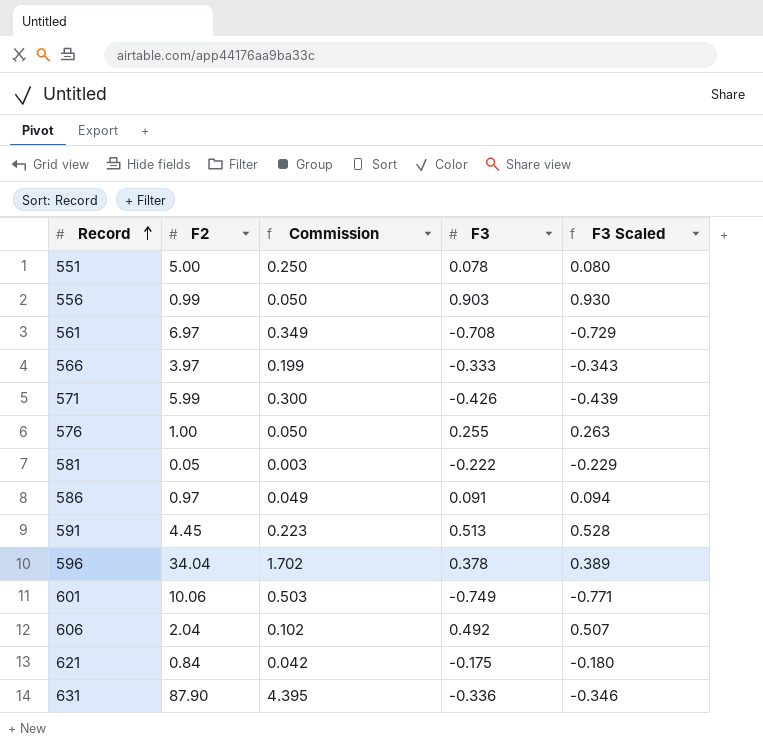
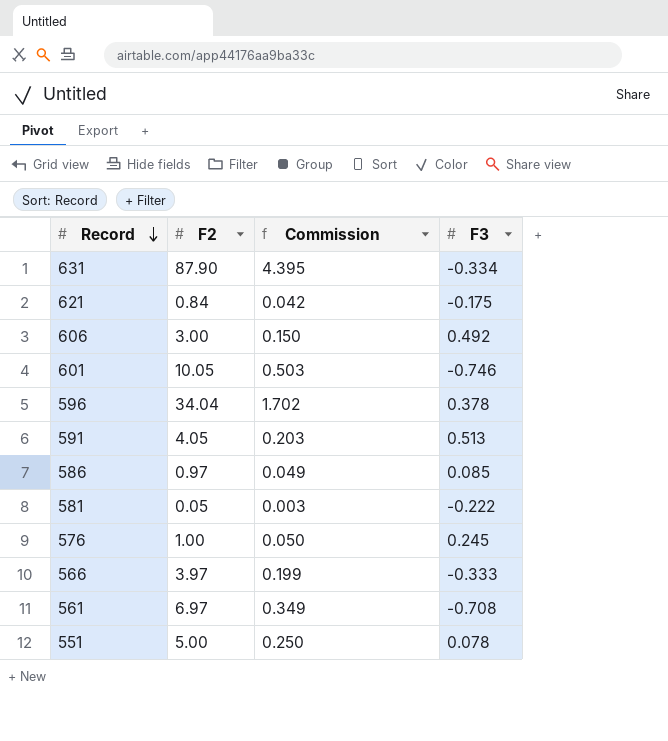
row order: Record ascending -> Record descending
column F3 Scaled | formula: [F3] * 1.03 -> none
row 556: 0.99 | 0.050 | 0.903 | 0.930 -> none
row 571: 5.99 | 0.300 | -0.426 | -0.439 -> none
631 | F3: -0.336 -> -0.334
606 | F2: 2.04 -> 3.00
606 | Commission: 0.102 -> 0.150
601 | F2: 10.06 -> 10.05
601 | F3: -0.749 -> -0.746
591 | F2: 4.45 -> 4.05
591 | Commission: 0.223 -> 0.203
586 | F3: 0.091 -> 0.085
576 | F3: 0.255 -> 0.245

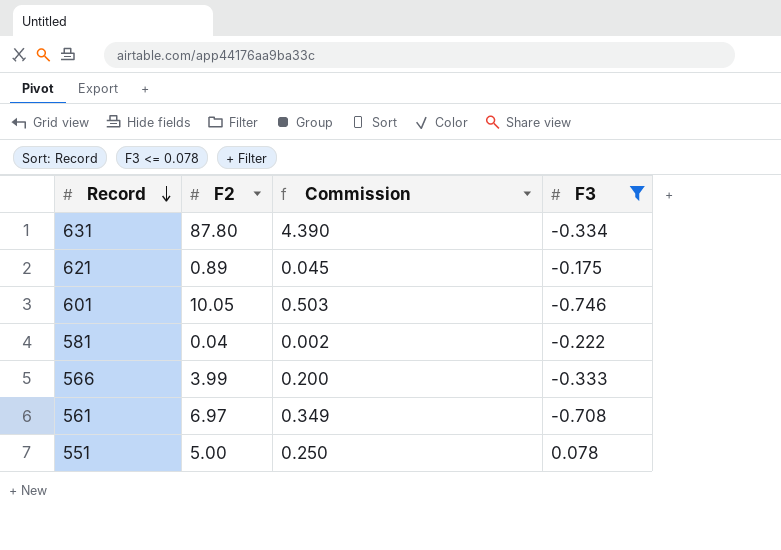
filter: none -> F3 <= 0.078
631 | F2: 87.90 -> 87.80
631 | Commission: 4.395 -> 4.390
621 | F2: 0.84 -> 0.89
621 | Commission: 0.042 -> 0.045
581 | F2: 0.05 -> 0.04
581 | Commission: 0.003 -> 0.002
566 | F2: 3.97 -> 3.99
566 | Commission: 0.199 -> 0.200

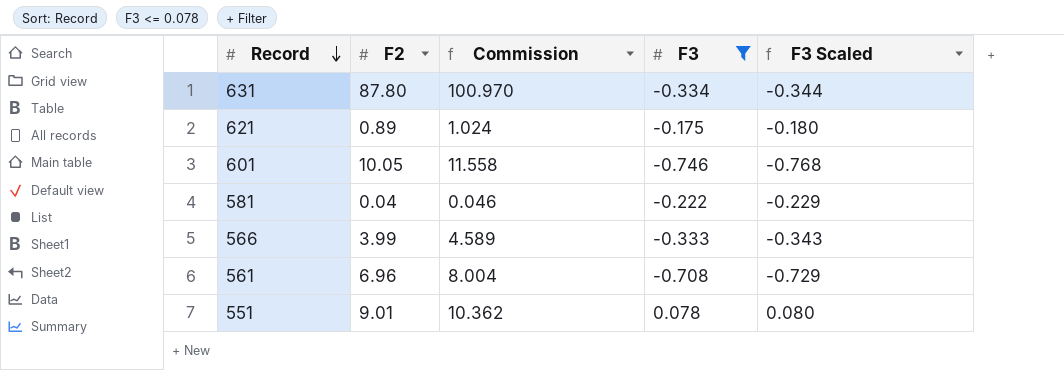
column Commission | formula: [F2] * 0.05 -> [F2] * 1.15
column F3 Scaled | formula: none -> [F3] * 1.03
561 | F2: 6.97 -> 6.96
551 | F2: 5.00 -> 9.01

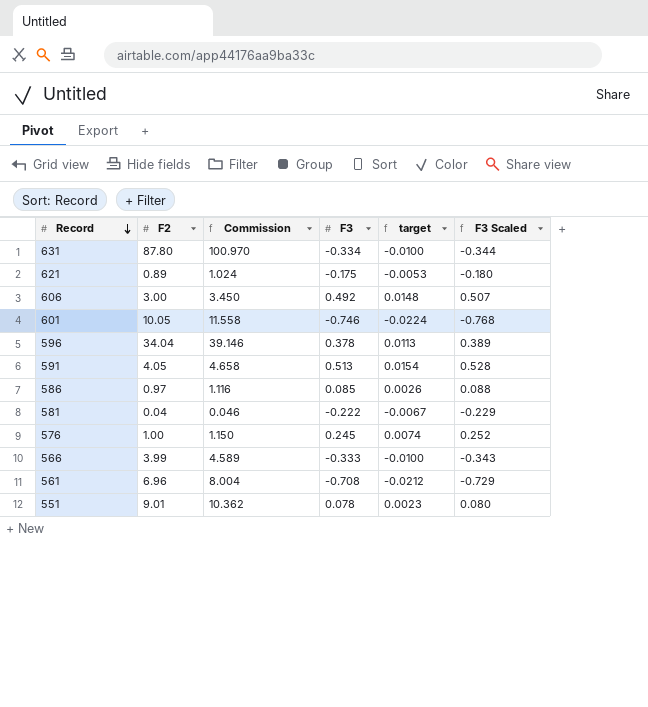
filter: F3 <= 0.078 -> none
column target | formula: none -> [F3] * 0.03

